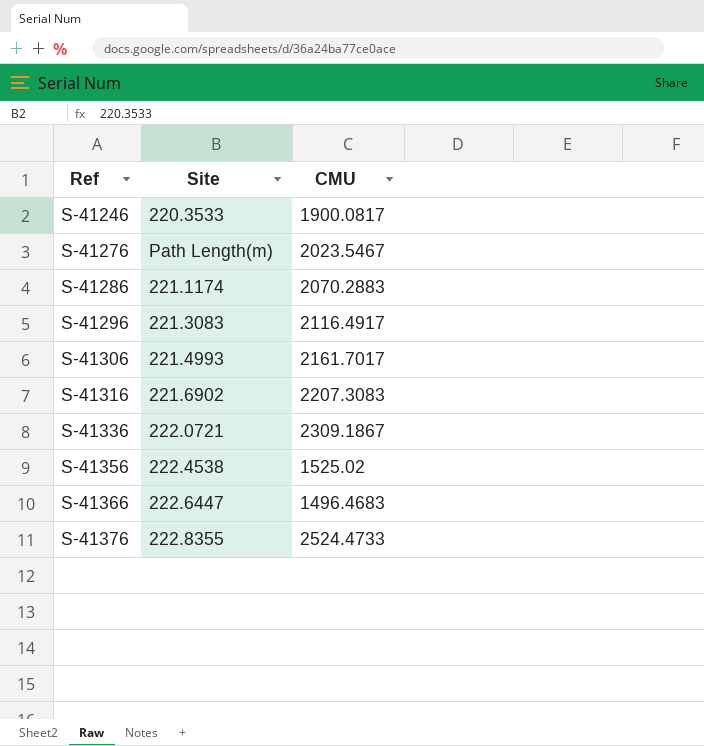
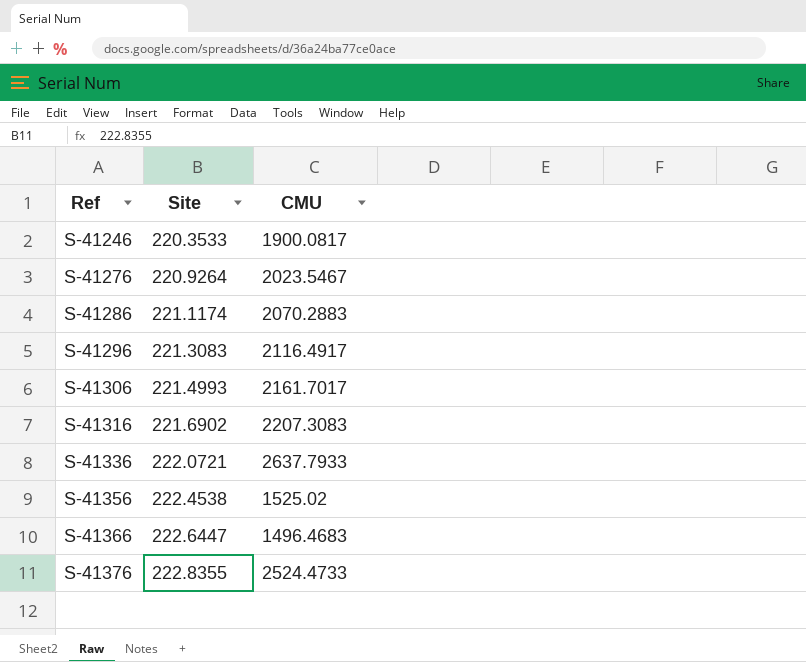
S-41276 | Site: Path Length(m) -> 220.9264
S-41336 | CMU: 2309.1867 -> 2637.7933

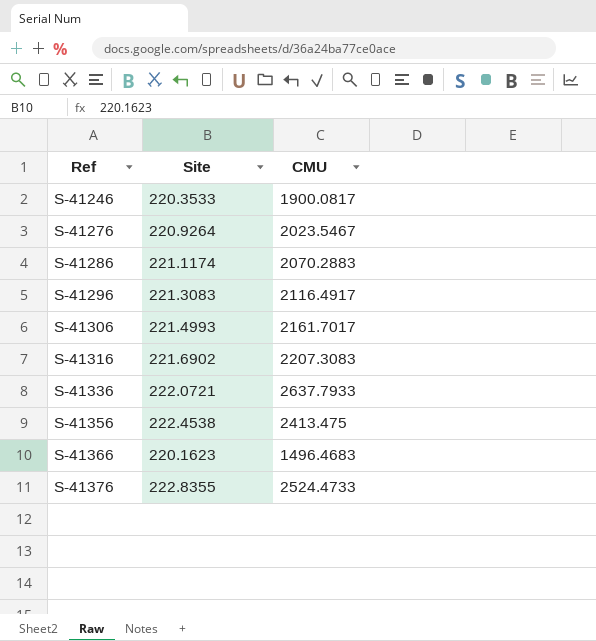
S-41356 | CMU: 1525.02 -> 2413.475
S-41366 | Site: 222.6447 -> 220.1623

